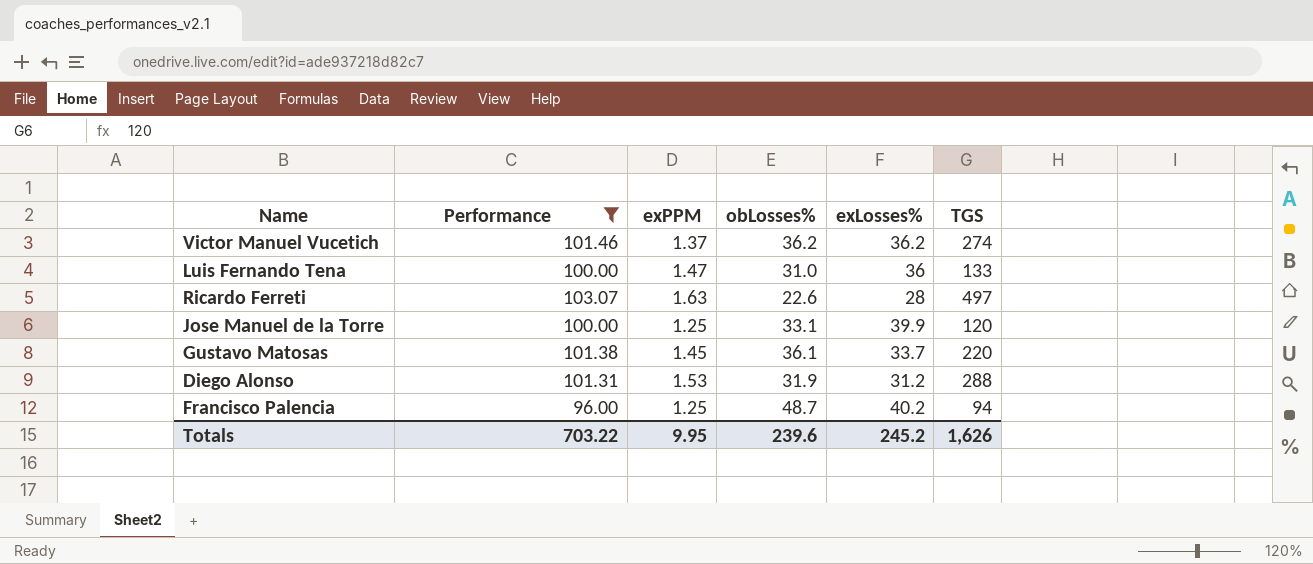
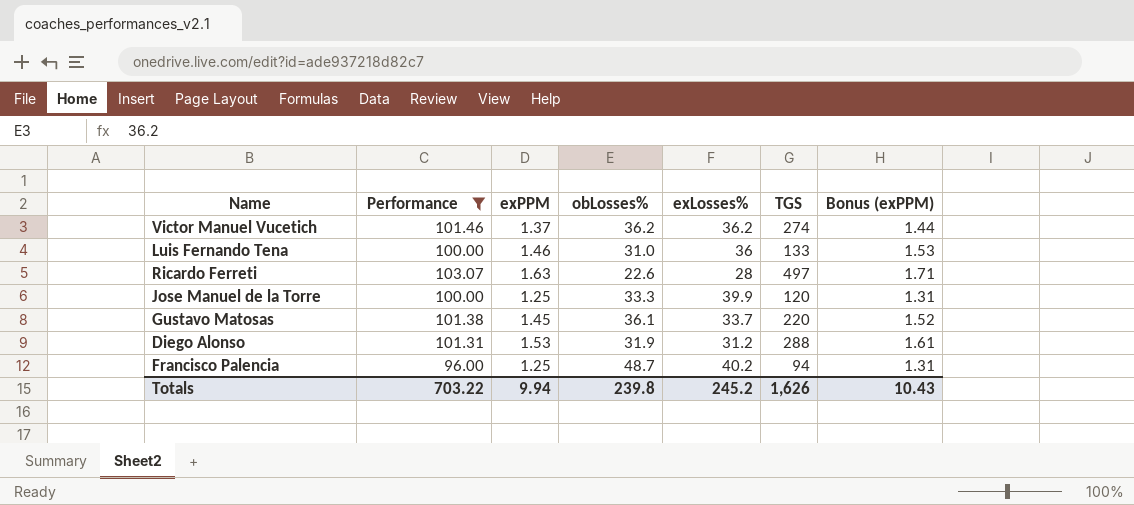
column Bonus (exPPM) | formula: none -> [exPPM] * 1.05
Luis Fernando Tena | exPPM: 1.47 -> 1.46
Jose Manuel de la Torre | obLosses%: 33.1 -> 33.3
Totals | exPPM: 9.95 -> 9.94
Totals | obLosses%: 239.6 -> 239.8

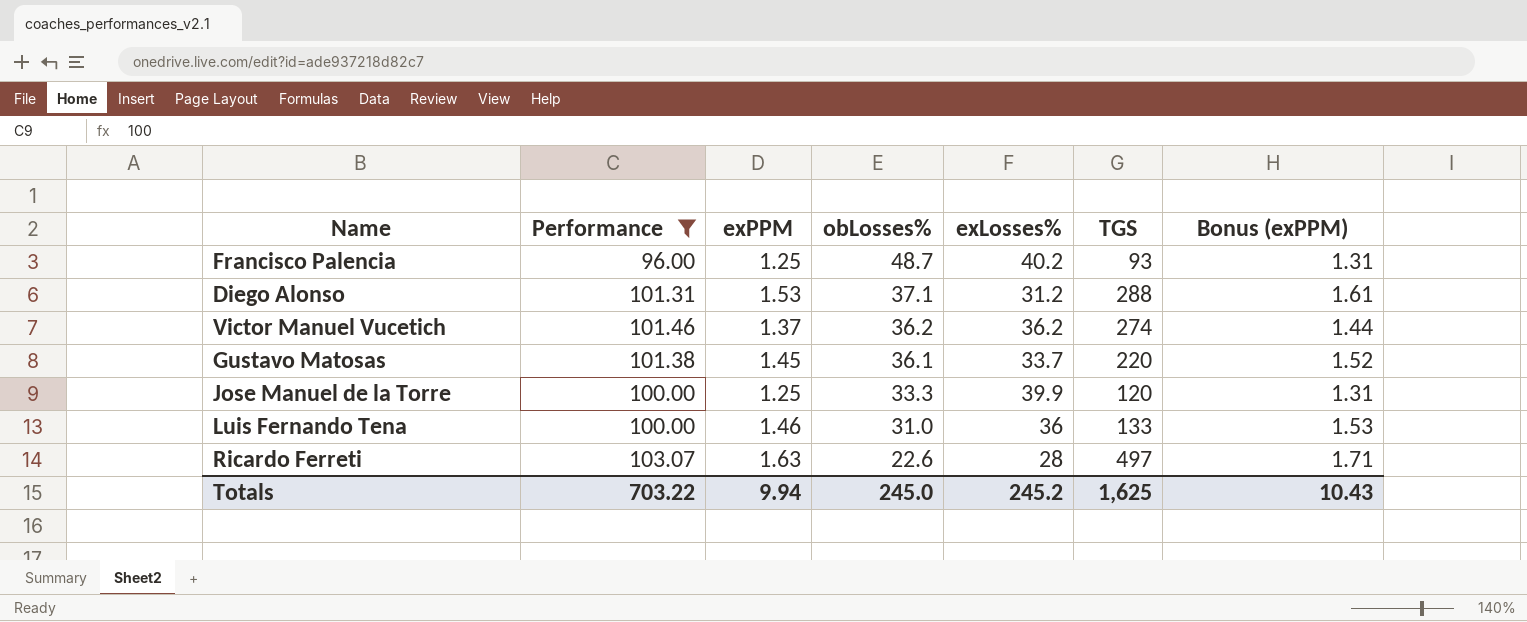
row order: none -> obLosses% descending
Francisco Palencia | TGS: 94 -> 93
Diego Alonso | obLosses%: 31.9 -> 37.1
Totals | obLosses%: 239.8 -> 245.0
Totals | TGS: 1,626 -> 1,625

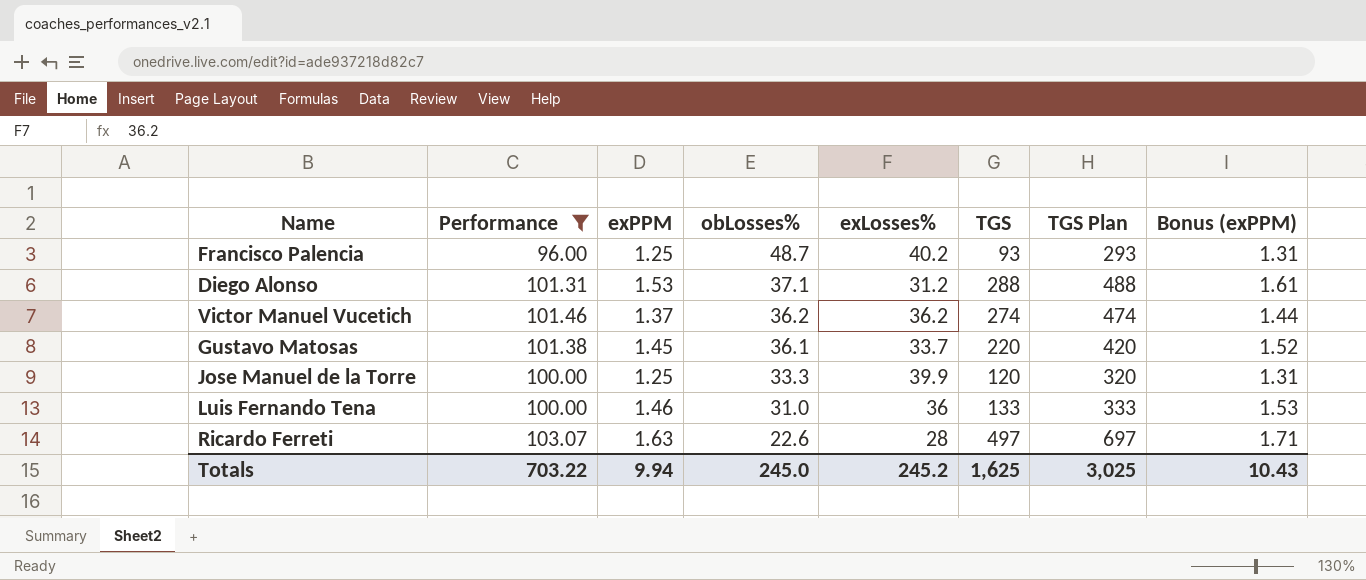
column TGS Plan | formula: none -> [TGS] + 200

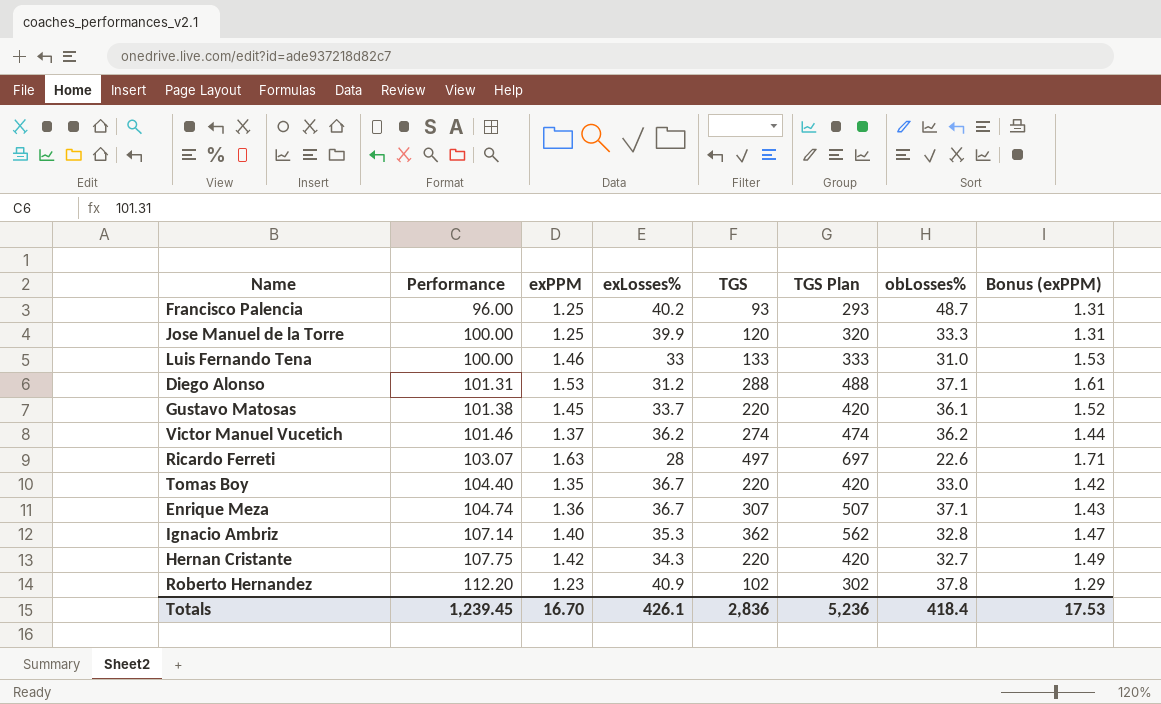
filter: Performance <= 103.07 -> none
row order: obLosses% descending -> Performance ascending
column obLosses% | position: 4 -> 7
Luis Fernando Tena | exLosses%: 36 -> 33
Totals | Performance: 703.22 -> 1,239.45
Totals | exPPM: 9.94 -> 16.70
Totals | exLosses%: 245.2 -> 426.1
Totals | TGS: 1,625 -> 2,836
Totals | TGS Plan: 3,025 -> 5,236
Totals | obLosses%: 245.0 -> 418.4
Totals | Bonus (exPPM): 10.43 -> 17.53

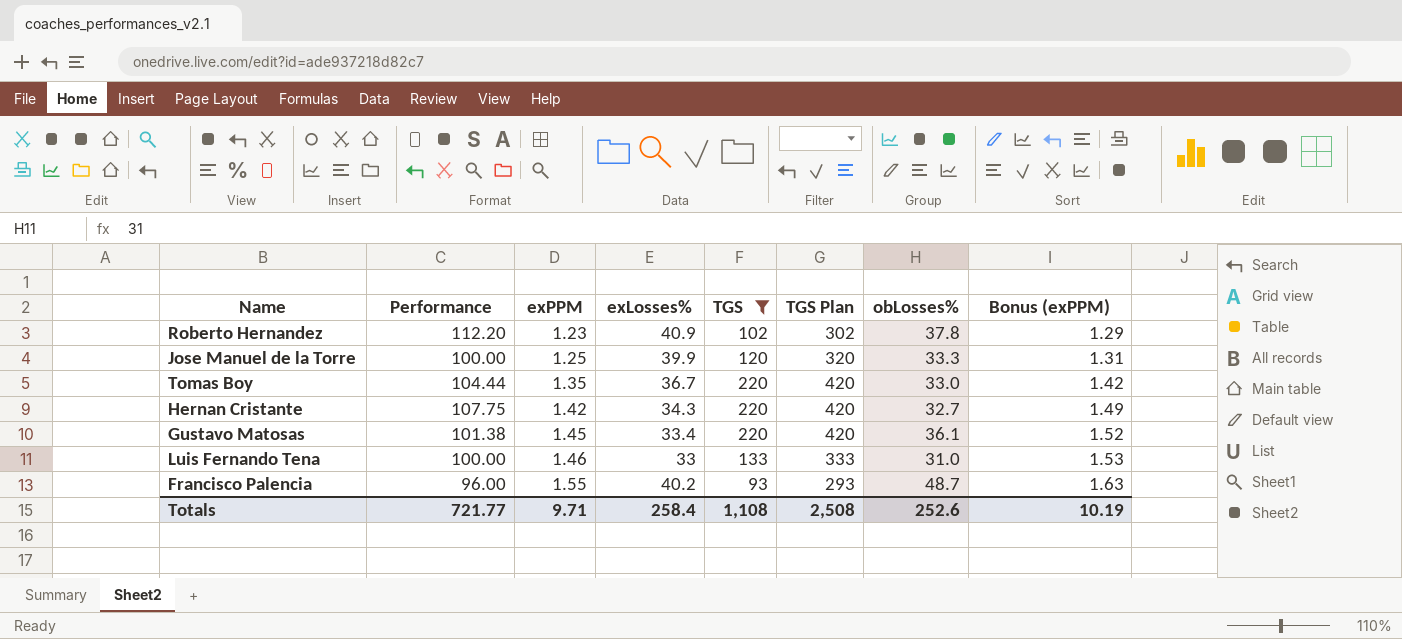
filter: none -> TGS <= 220
row order: Performance ascending -> exPPM ascending
Tomas Boy | Performance: 104.40 -> 104.44
Gustavo Matosas | exLosses%: 33.7 -> 33.4
Francisco Palencia | exPPM: 1.25 -> 1.55
Francisco Palencia | Bonus (exPPM): 1.31 -> 1.63
Totals | Performance: 1,239.45 -> 721.77
Totals | exPPM: 16.70 -> 9.71
Totals | exLosses%: 426.1 -> 258.4
Totals | TGS: 2,836 -> 1,108
Totals | TGS Plan: 5,236 -> 2,508
Totals | obLosses%: 418.4 -> 252.6
Totals | Bonus (exPPM): 17.53 -> 10.19

